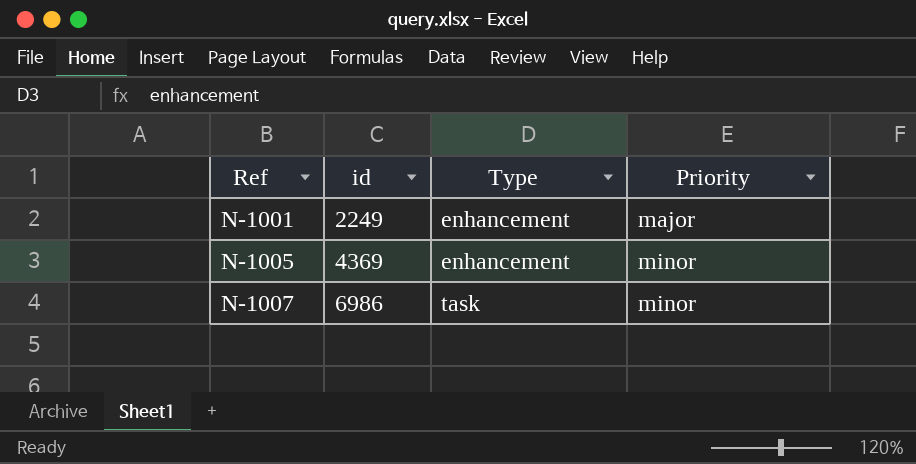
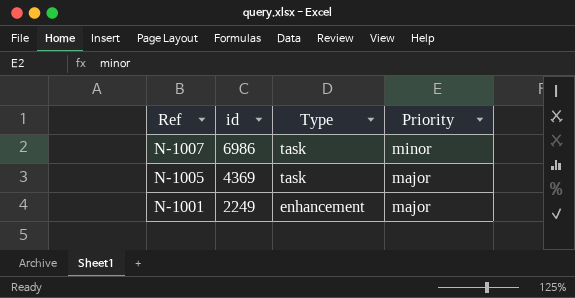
row order: Ref ascending -> Ref descending
N-1005 | Type: enhancement -> task
N-1005 | Priority: minor -> major

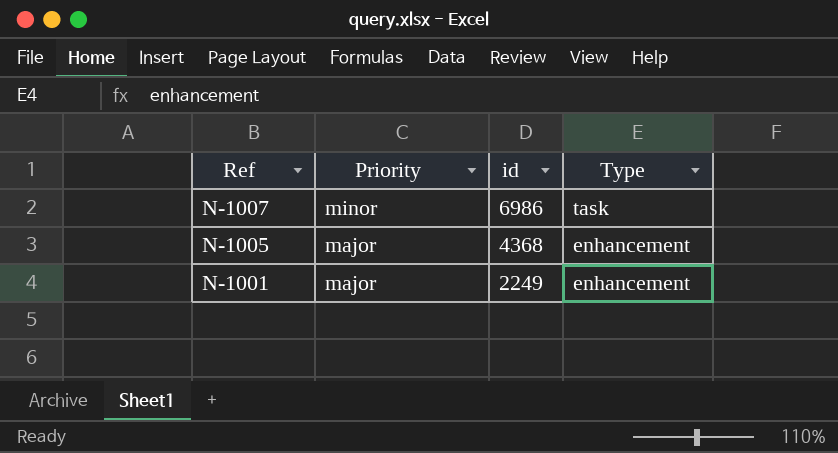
column Priority | position: 4 -> 2
N-1005 | id: 4369 -> 4368
N-1005 | Type: task -> enhancement

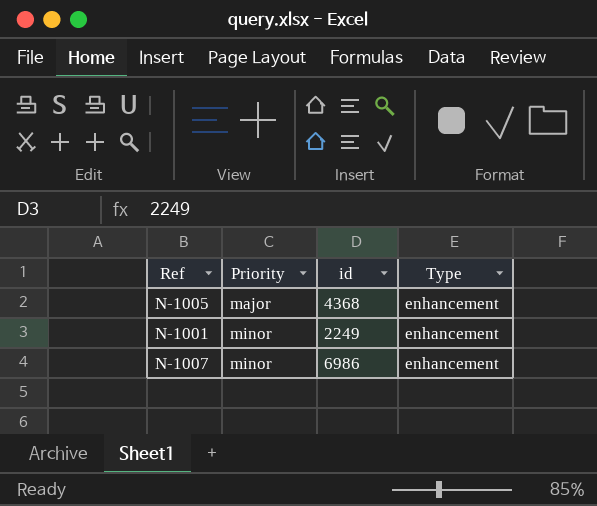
row order: Ref descending -> Priority ascending
N-1001 | Priority: major -> minor
N-1007 | Type: task -> enhancement

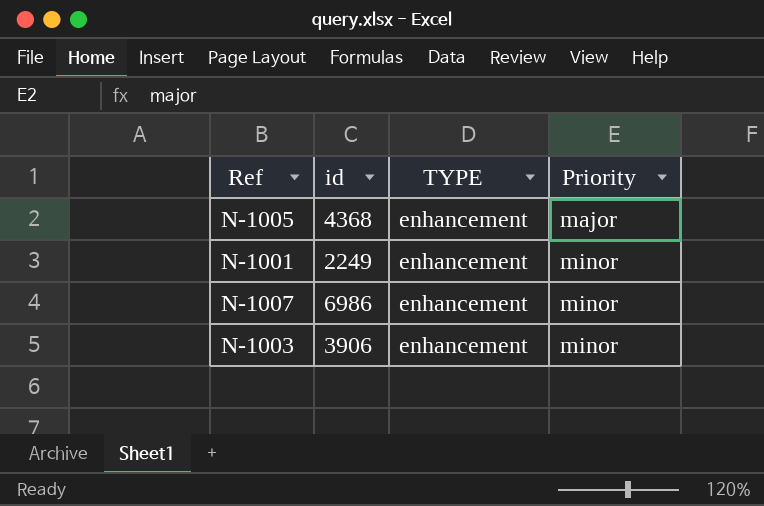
column name: Type -> TYPE
column Priority | position: 2 -> 4
row N-1003: none -> 3906 | enhancement | minor

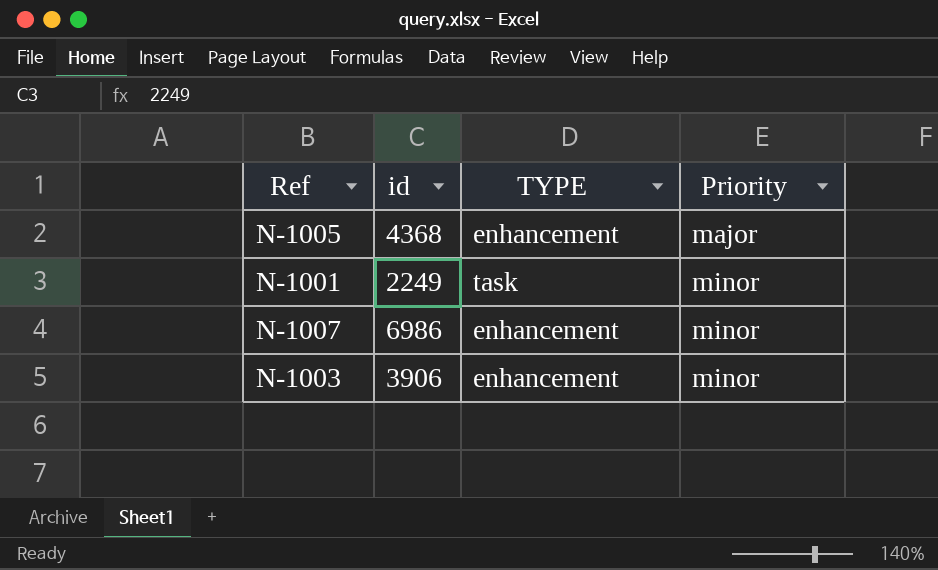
N-1001 | TYPE: enhancement -> task

